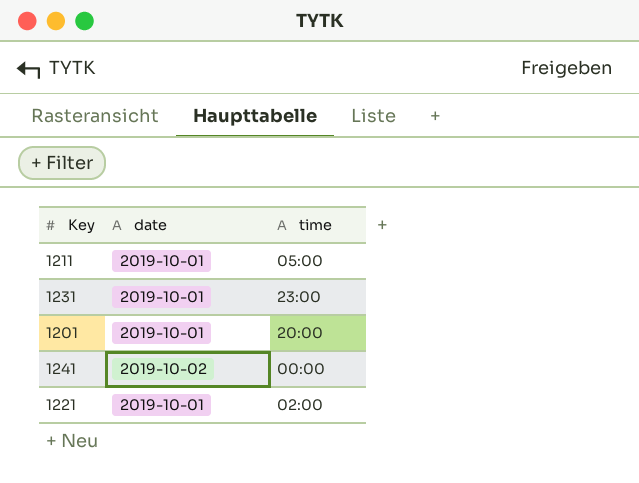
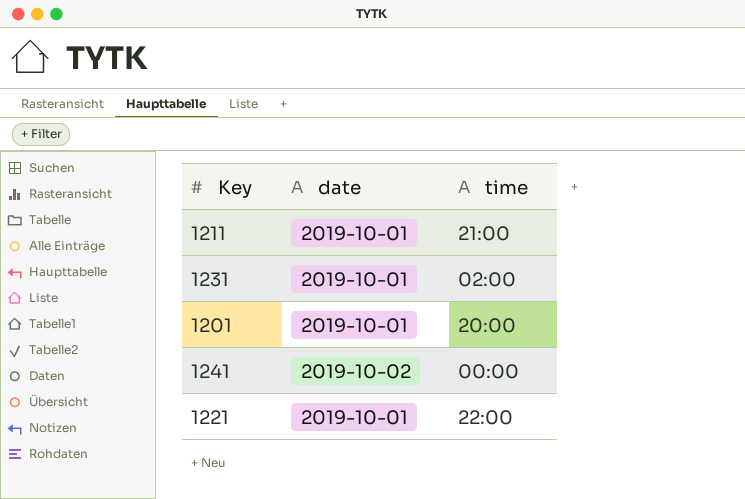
1211 | time: 05:00 -> 21:00
1231 | time: 23:00 -> 02:00
1221 | time: 02:00 -> 22:00

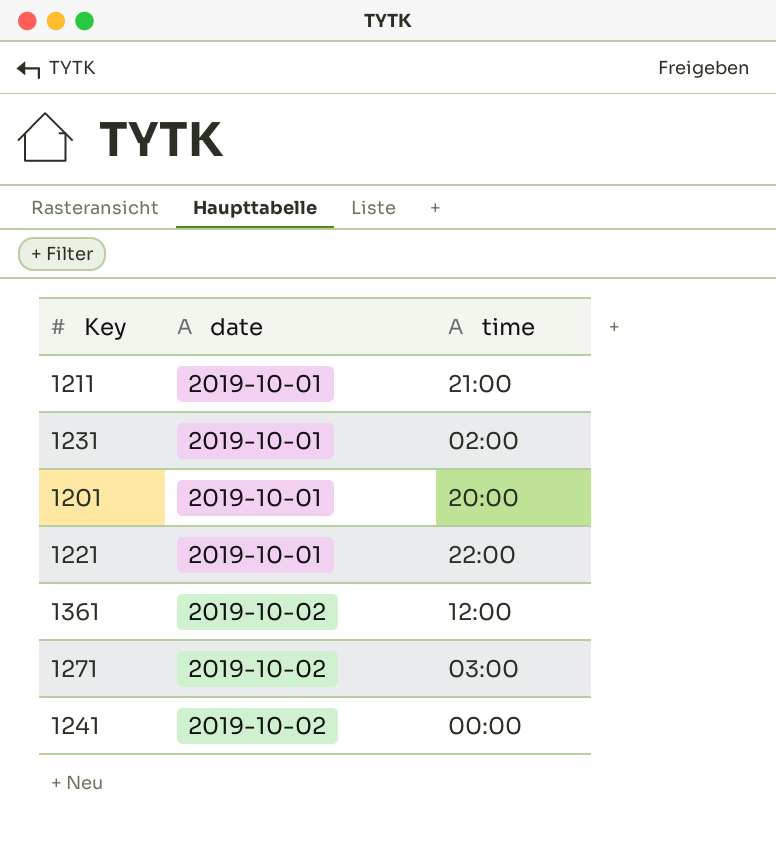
row order: none -> date ascending
row 1361: none -> 2019-10-02 | 12:00
row 1271: none -> 2019-10-02 | 03:00

